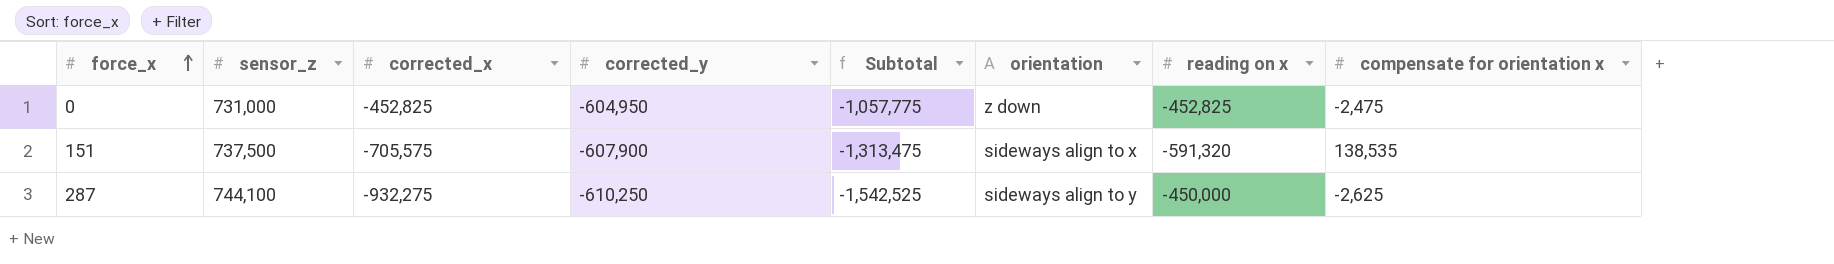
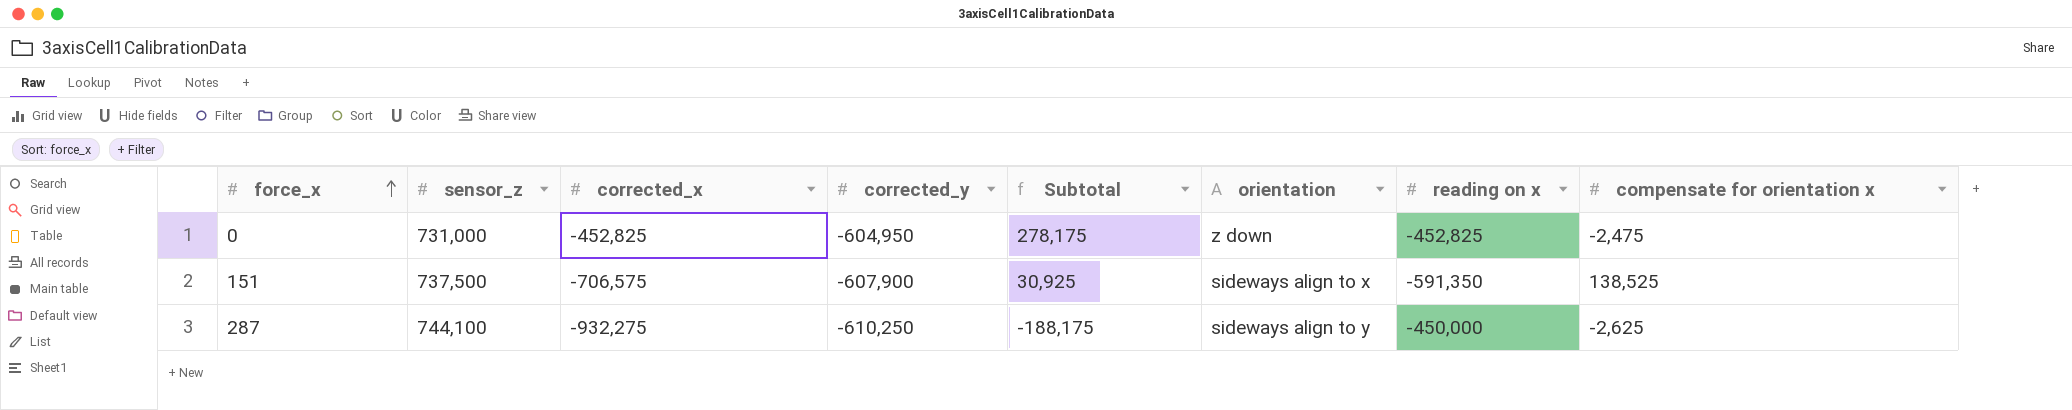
column Subtotal | formula: [corrected_x] + [corrected_y] -> [sensor_z] + [corrected_x]
151 | corrected_x: -705,575 -> -706,575
151 | reading on x: -591,320 -> -591,350
151 | compensate for orientation x: 138,535 -> 138,525

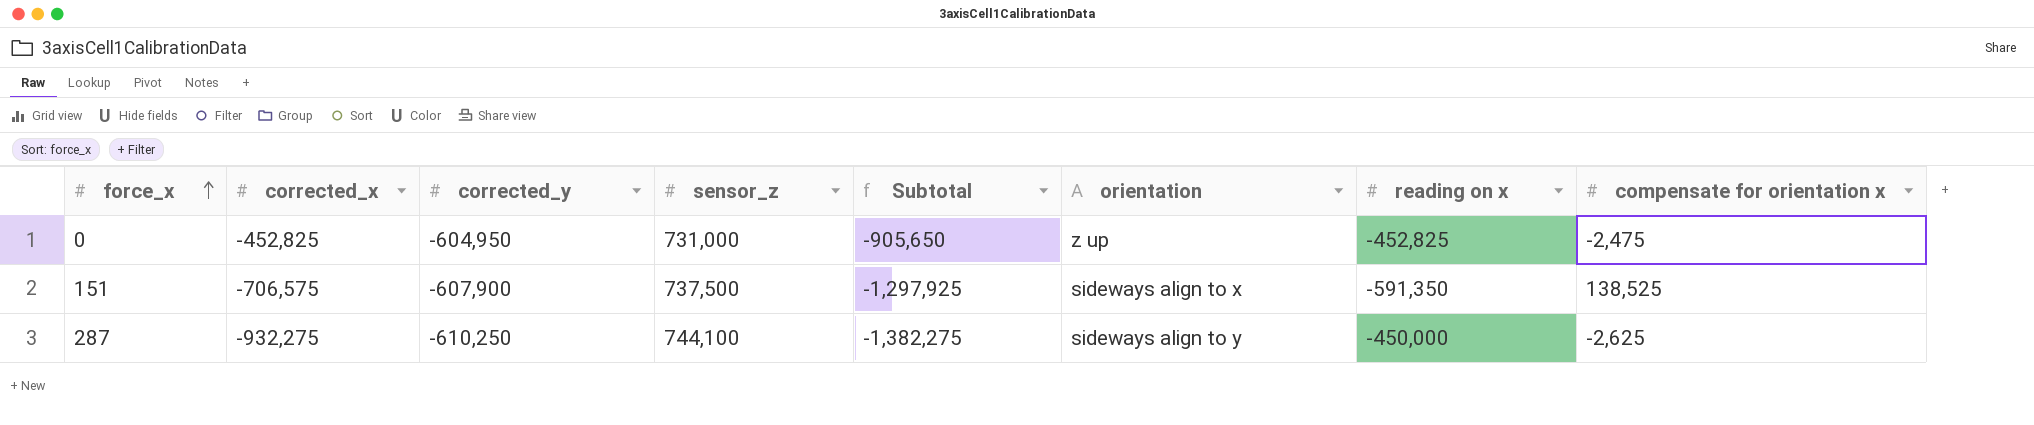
column sensor_z | position: 2 -> 4
column Subtotal | formula: [sensor_z] + [corrected_x] -> [corrected_x] + [reading on x]
0 | orientation: z down -> z up

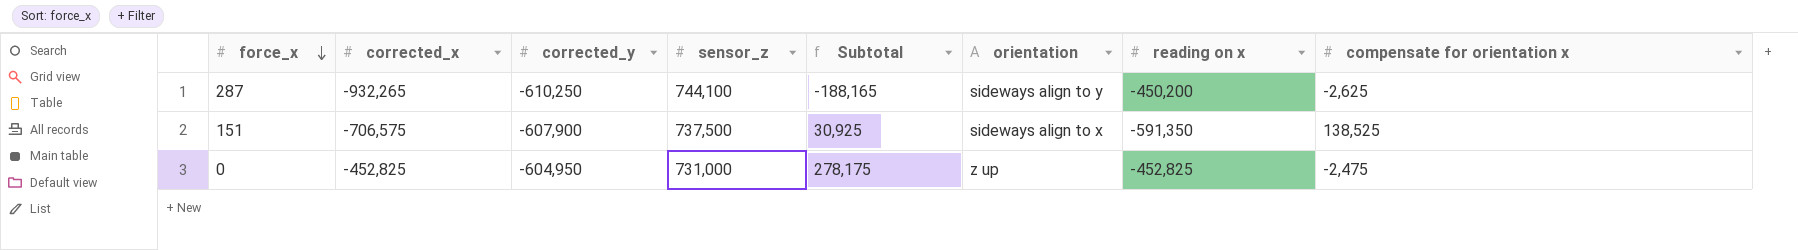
row order: force_x ascending -> force_x descending
column Subtotal | formula: [corrected_x] + [reading on x] -> [corrected_x] + [sensor_z]
287 | corrected_x: -932,275 -> -932,265
287 | reading on x: -450,000 -> -450,200

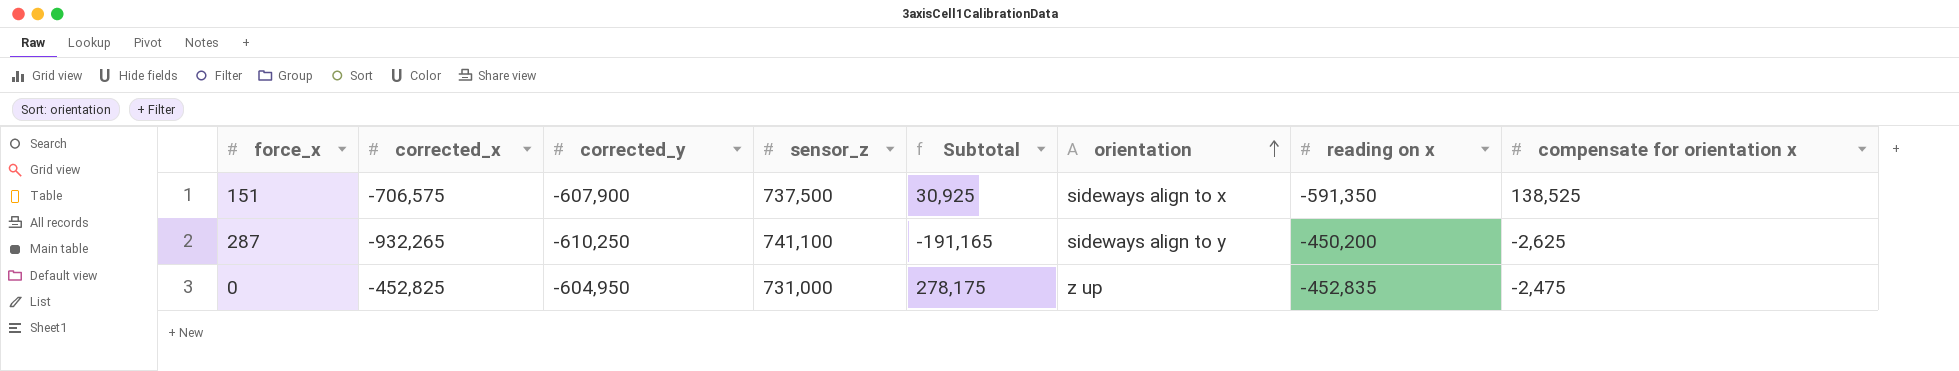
row order: force_x descending -> orientation ascending
287 | sensor_z: 744,100 -> 741,100
287 | Subtotal: -188,165 -> -191,165
0 | reading on x: -452,825 -> -452,835

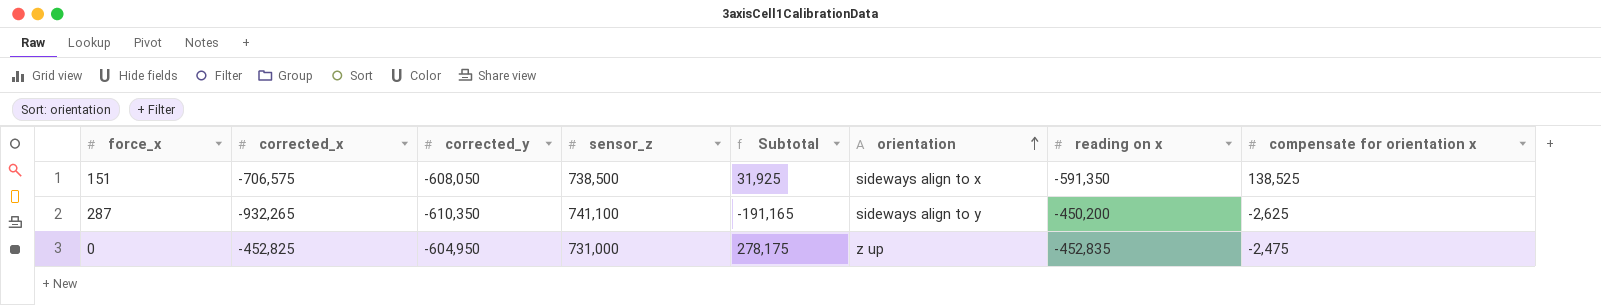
151 | corrected_y: -607,900 -> -608,050
151 | sensor_z: 737,500 -> 738,500
151 | Subtotal: 30,925 -> 31,925
287 | corrected_y: -610,250 -> -610,350

